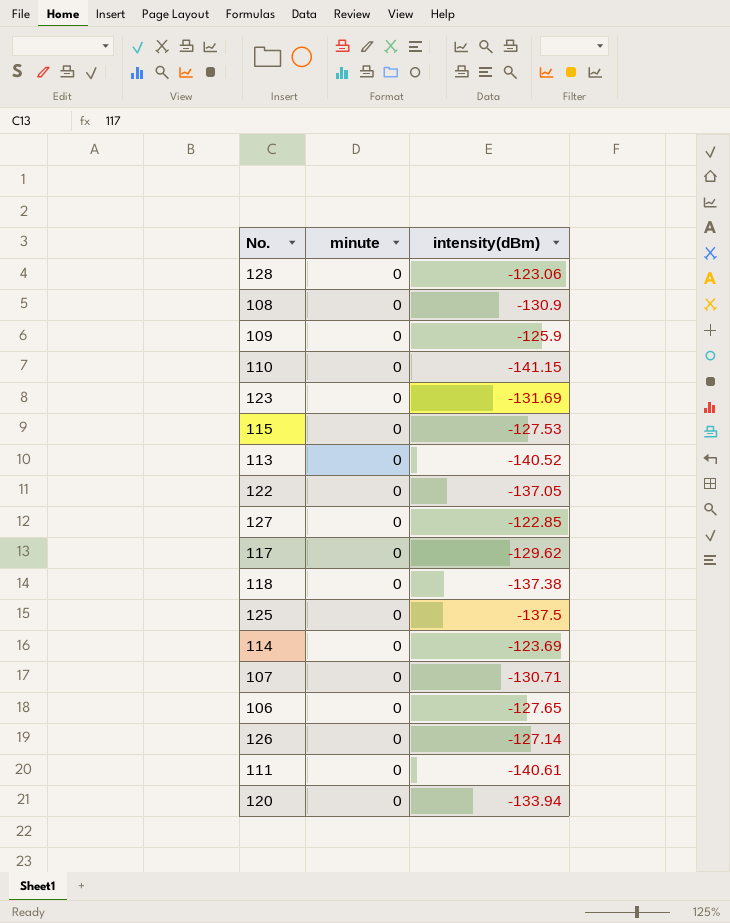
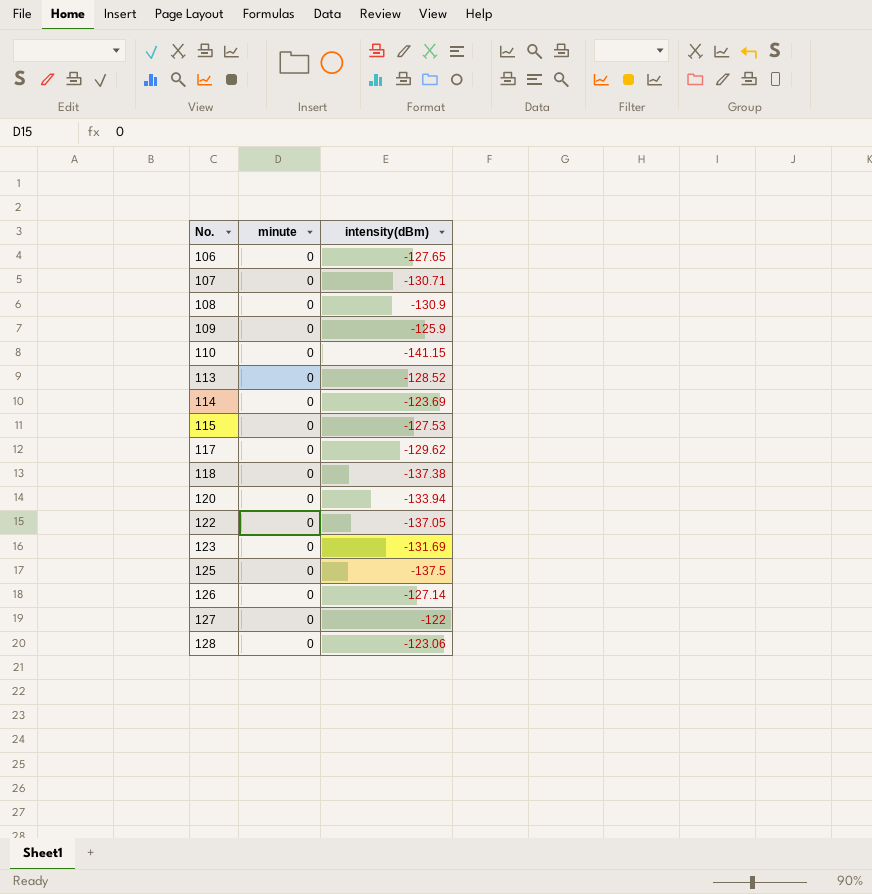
row order: none -> No. ascending
row 111: 0 | -140.61 -> none
113 | intensity(dBm): -140.52 -> -128.52
127 | intensity(dBm): -122.85 -> -122

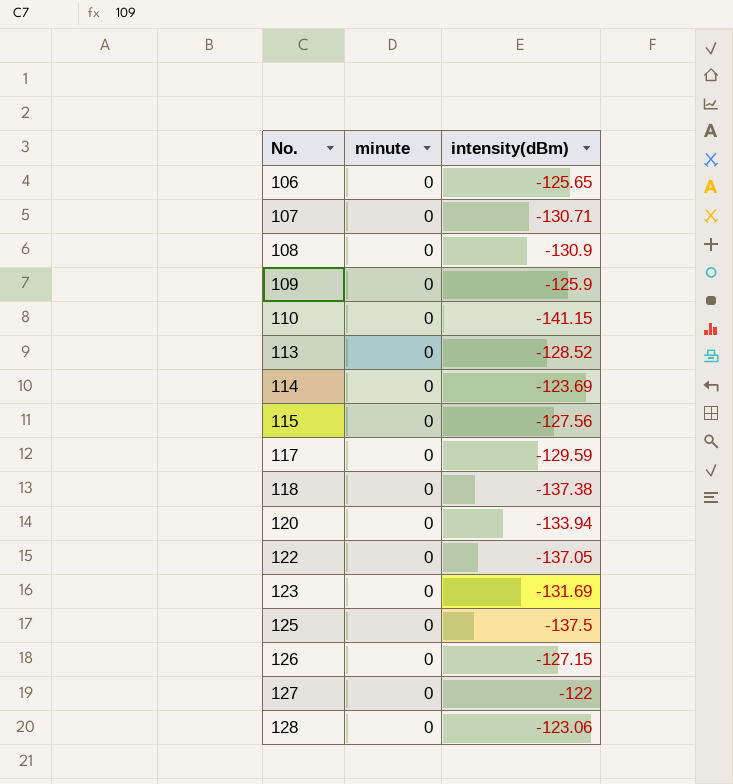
106 | intensity(dBm): -127.65 -> -125.65
115 | intensity(dBm): -127.53 -> -127.56
117 | intensity(dBm): -129.62 -> -129.59
126 | intensity(dBm): -127.14 -> -127.15

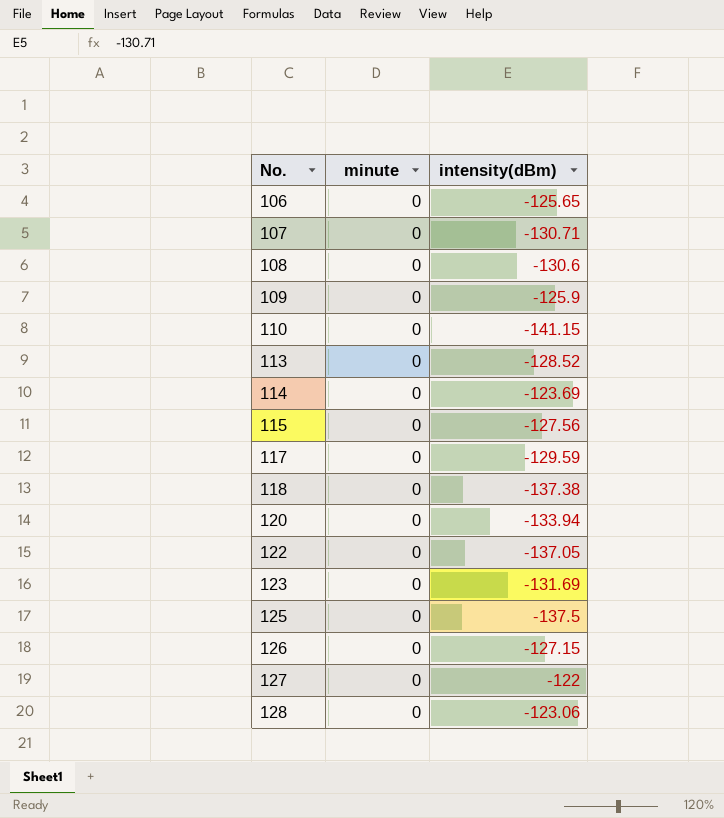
108 | intensity(dBm): -130.9 -> -130.6

